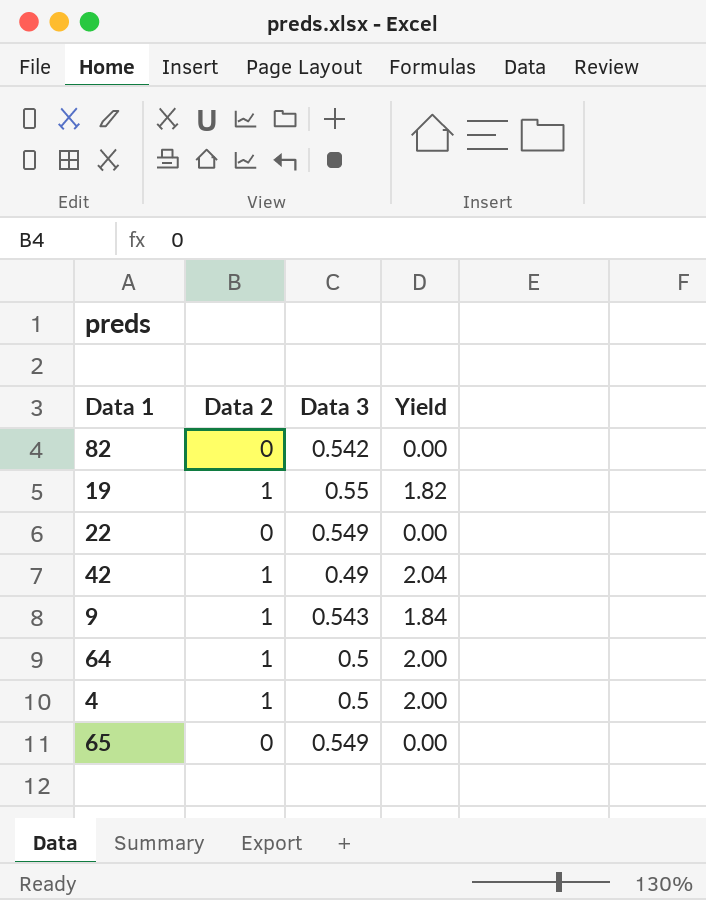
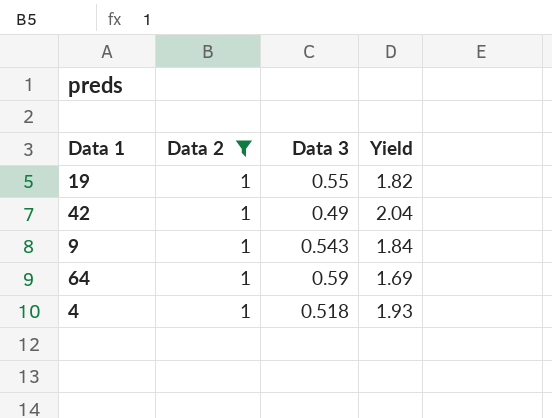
filter: none -> Data 2 = 1
64 | Data 3: 0.5 -> 0.59
64 | Yield: 2.00 -> 1.69
4 | Data 3: 0.5 -> 0.518
4 | Yield: 2.00 -> 1.93

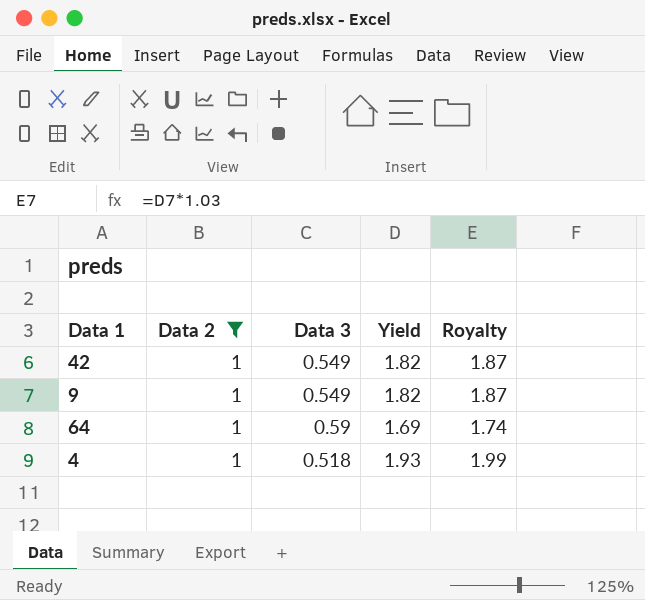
column Royalty | formula: none -> [Yield] * 1.03
row 19: 1 | 0.55 | 1.82 -> none
42 | Data 3: 0.49 -> 0.549
42 | Yield: 2.04 -> 1.82
9 | Data 3: 0.543 -> 0.549
9 | Yield: 1.84 -> 1.82

